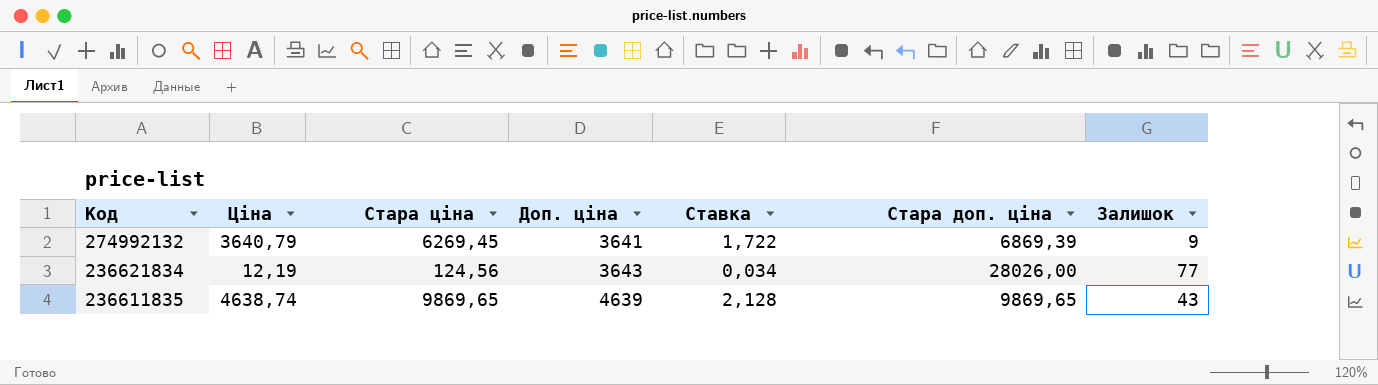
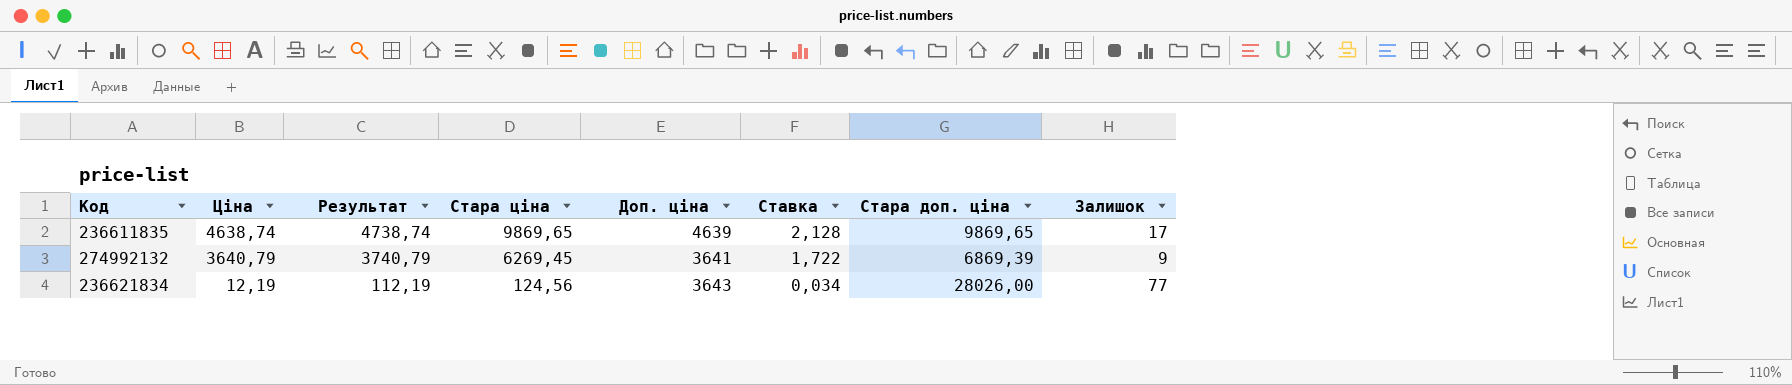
row order: Код descending -> Ціна descending
column Результат | formula: none -> [Ціна] + 100
236611835 | Залишок: 43 -> 17

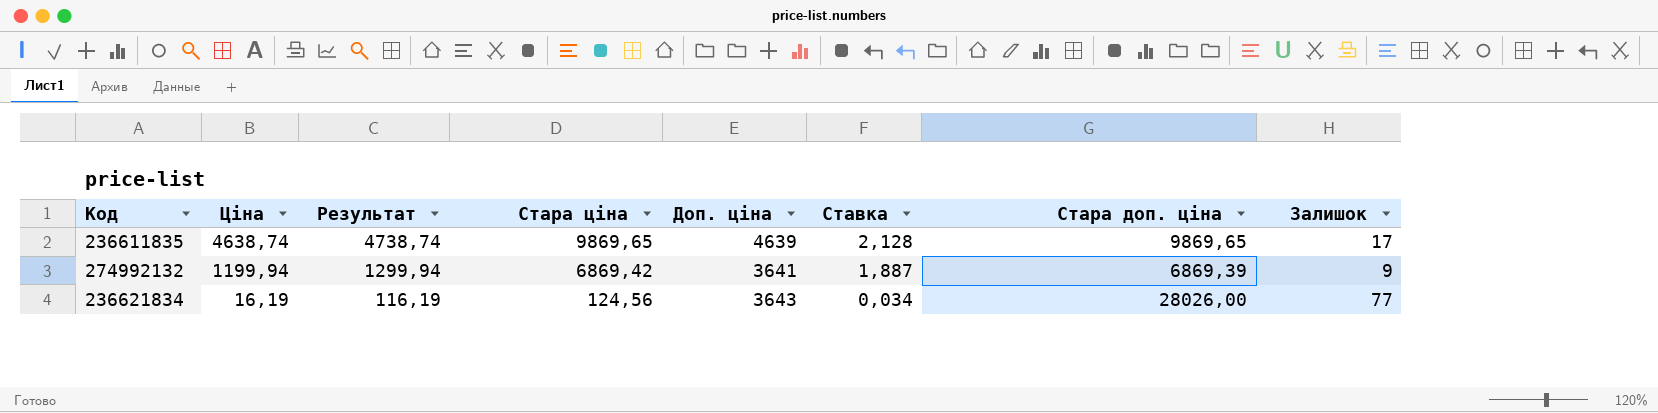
274992132 | Ціна: 3640,79 -> 1199,94
274992132 | Результат: 3740,79 -> 1299,94
274992132 | Стара ціна: 6269,45 -> 6869,42
274992132 | Ставка: 1,722 -> 1,887
236621834 | Ціна: 12,19 -> 16,19
236621834 | Результат: 112,19 -> 116,19

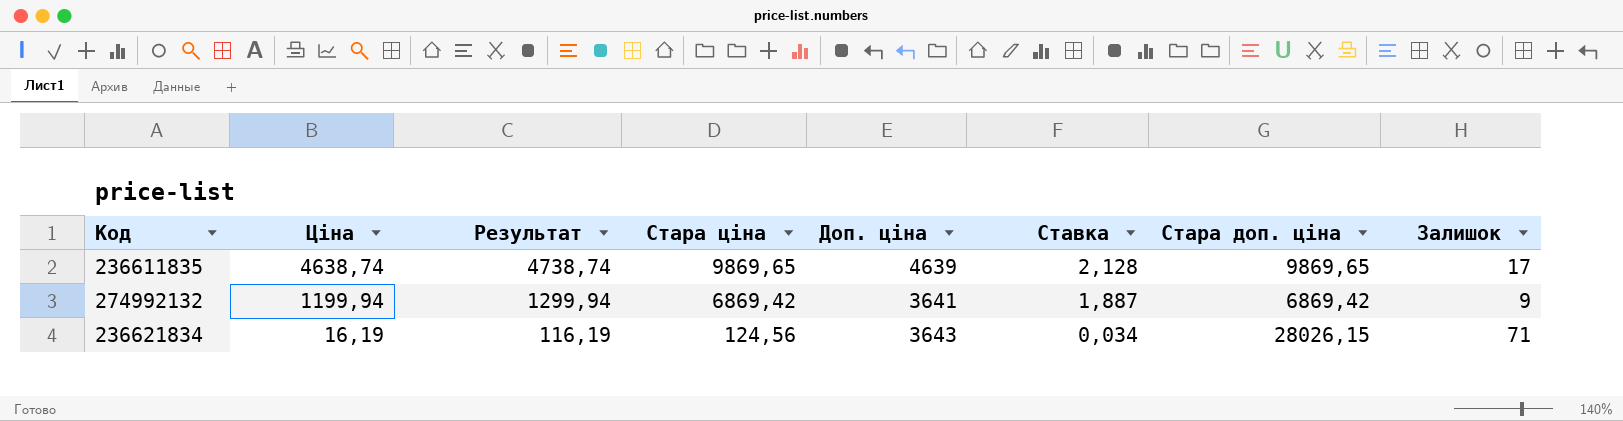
274992132 | Стара доп. ціна: 6869,39 -> 6869,42
236621834 | Стара доп. ціна: 28026,00 -> 28026,15
236621834 | Залишок: 77 -> 71

